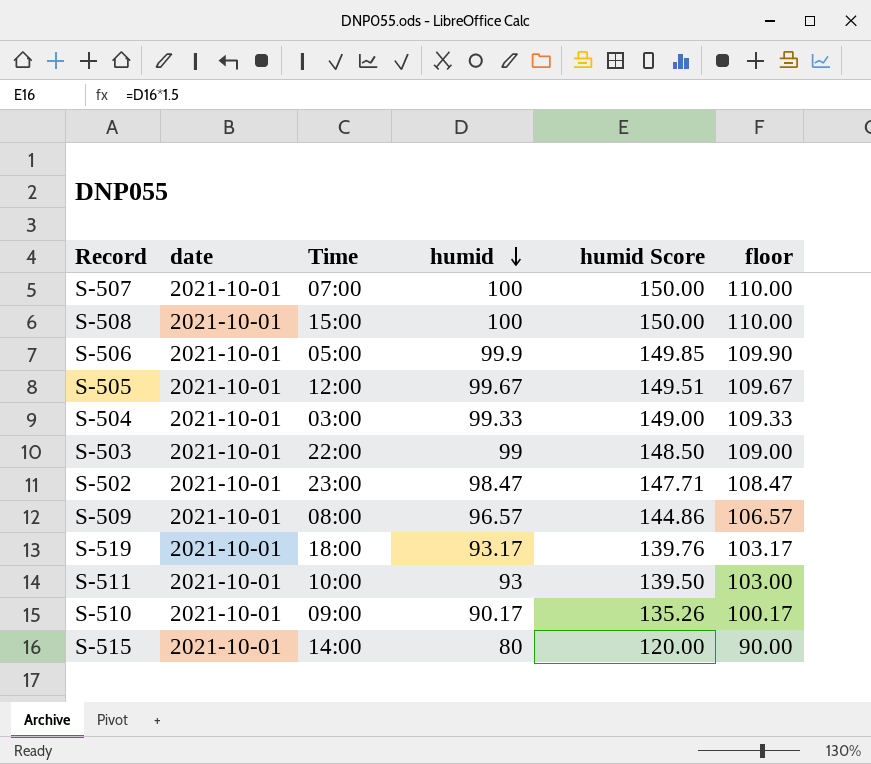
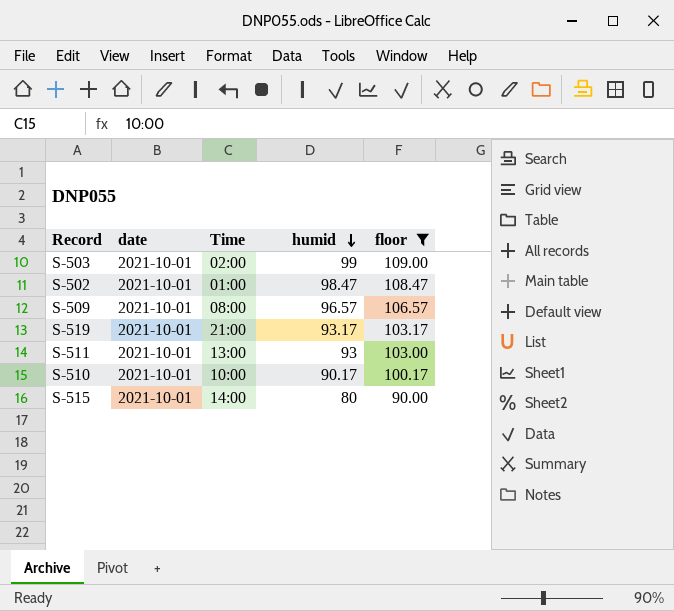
filter: none -> floor <= 109.00
column humid Score | formula: [humid] * 1.5 -> none
S-503 | Time: 22:00 -> 02:00
S-502 | Time: 23:00 -> 01:00
S-519 | Time: 18:00 -> 21:00
S-511 | Time: 10:00 -> 13:00
S-510 | Time: 09:00 -> 10:00

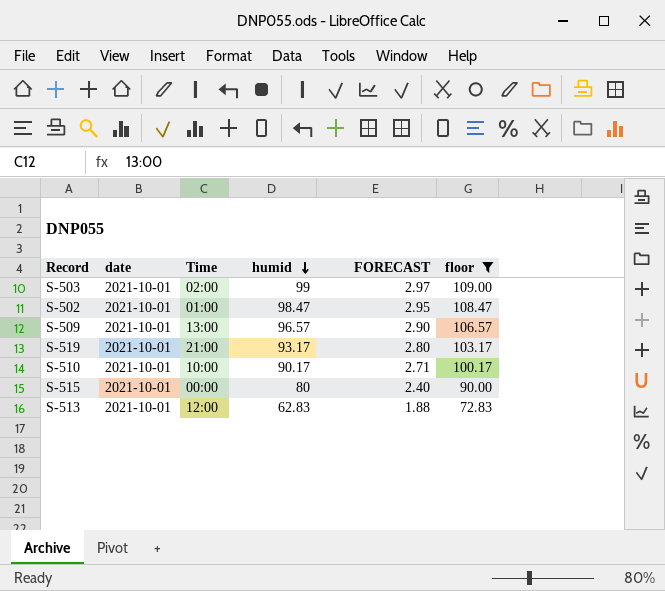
column FORECAST | formula: none -> [humid] * 0.03
row S-511: 2021-10-01 | 13:00 | 93 | 103.00 -> none
S-509 | Time: 08:00 -> 13:00
S-515 | Time: 14:00 -> 00:00
row S-513: none -> 2021-10-01 | 12:00 | 62.83 | 1.88 | 72.83

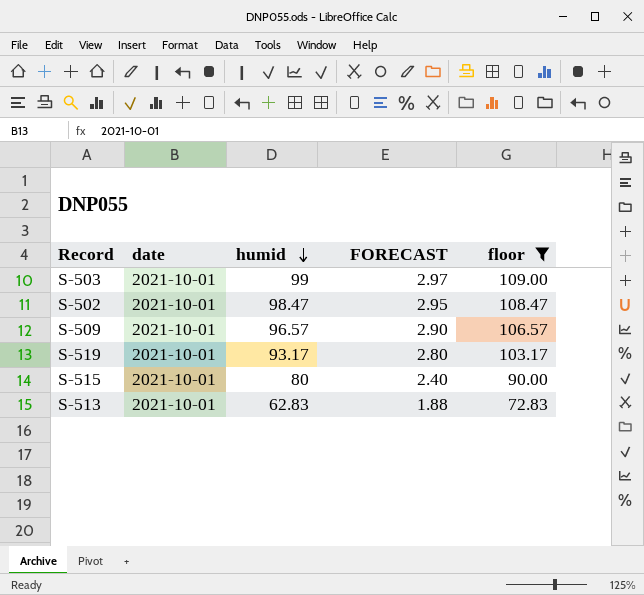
column Time | position: 3 -> none
row S-510: 2021-10-01 | 10:00 | 90.17 | 2.71 | 100.17 -> none

